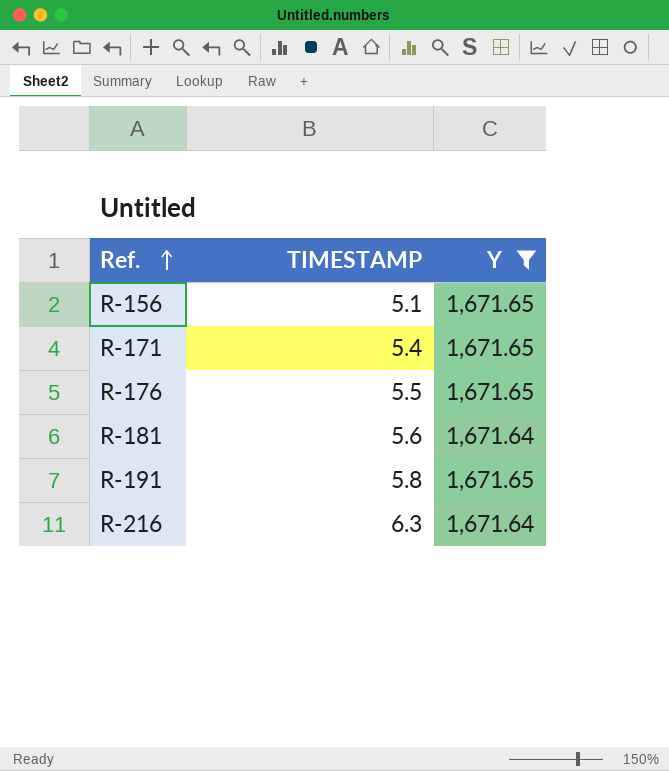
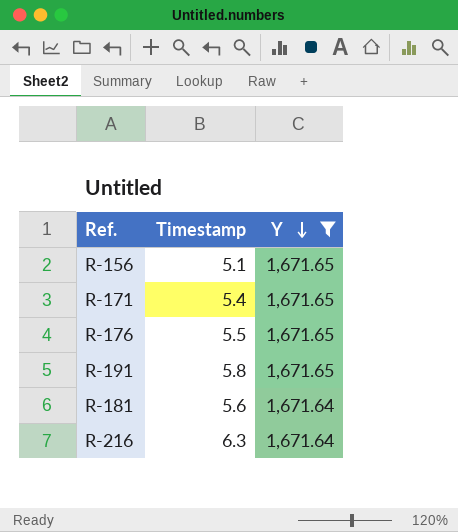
row order: Ref. ascending -> Y descending
column name: TIMESTAMP -> Timestamp

